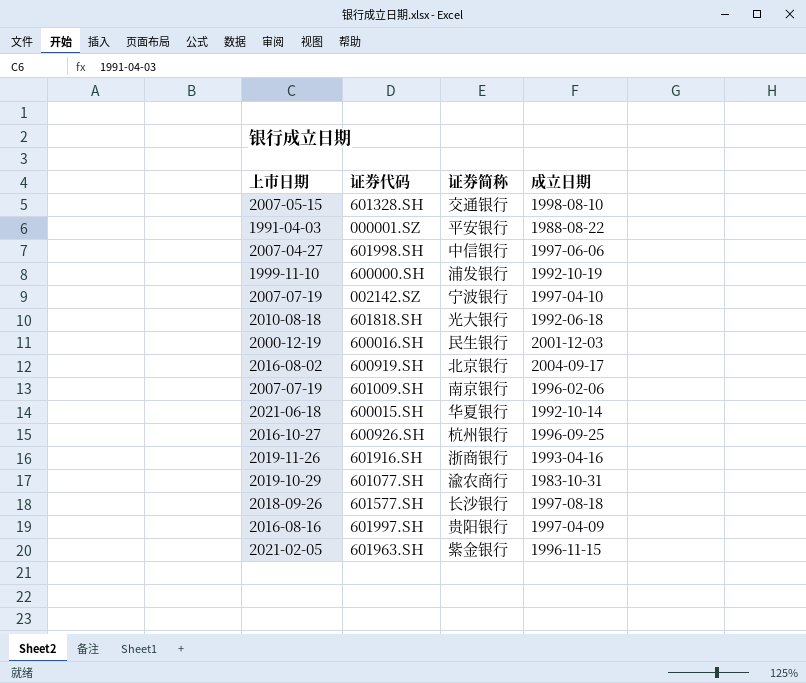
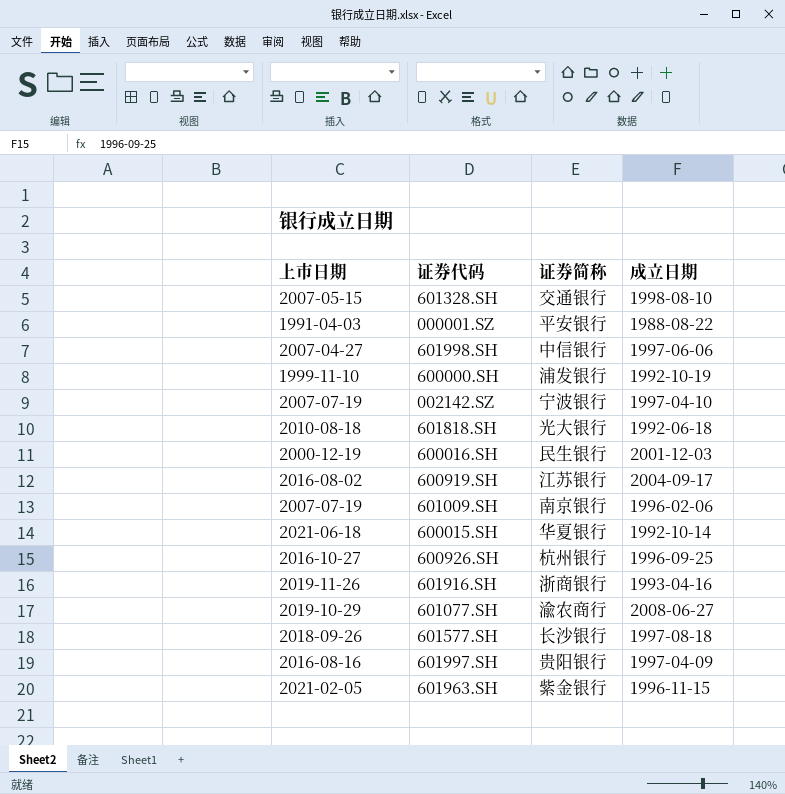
600919.SH | 证券简称: 北京银行 -> 江苏银行
601077.SH | 成立日期: 1983-10-31 -> 2008-06-27

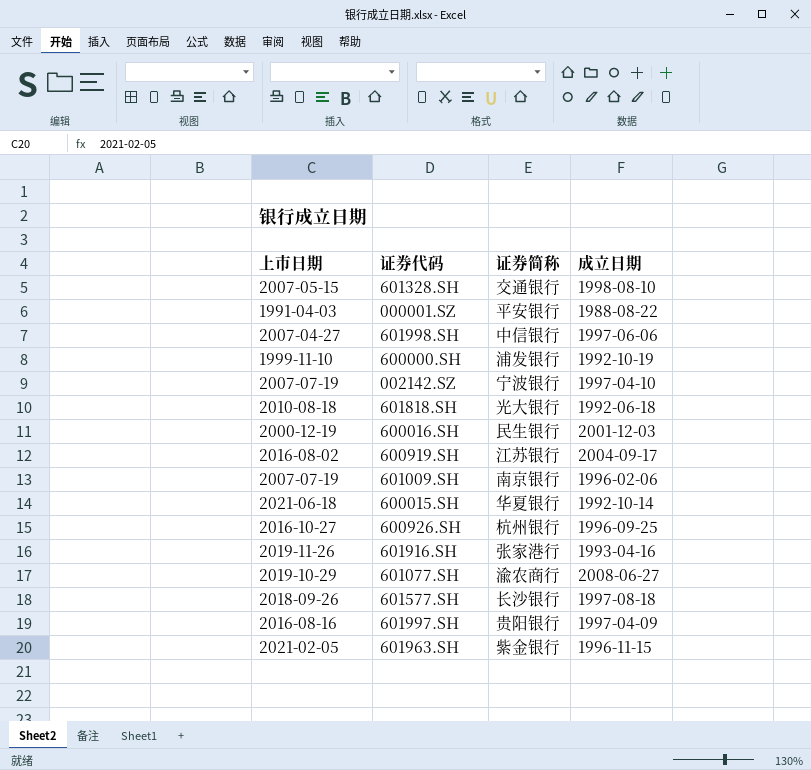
601916.SH | 证券简称: 浙商银行 -> 张家港行

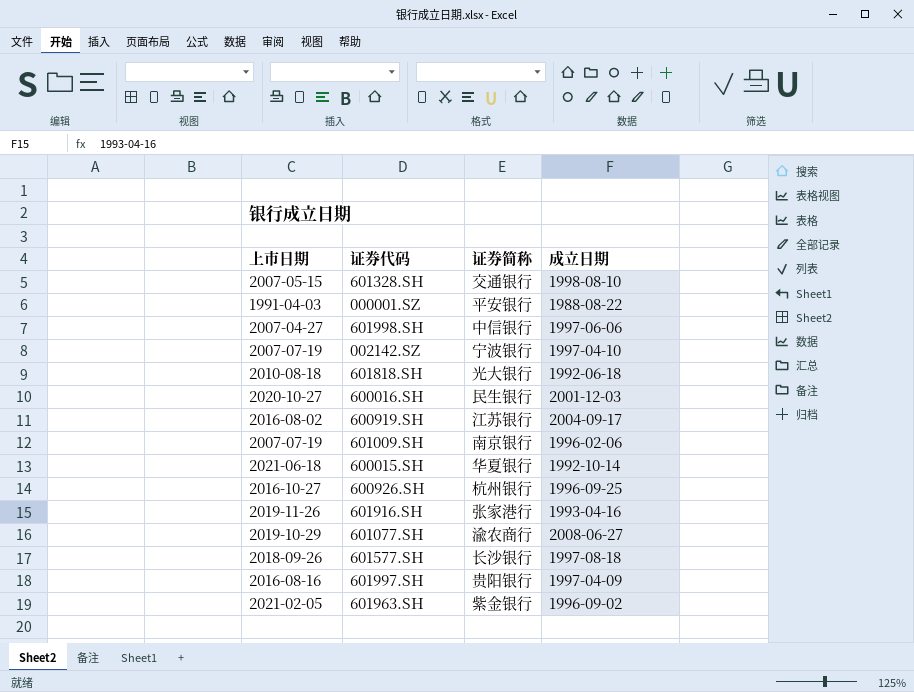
row 600000.SH: 1999-11-10 | 浦发银行 | 1992-10-19 -> none
600016.SH | 上市日期: 2000-12-19 -> 2020-10-27
601963.SH | 成立日期: 1996-11-15 -> 1996-09-02

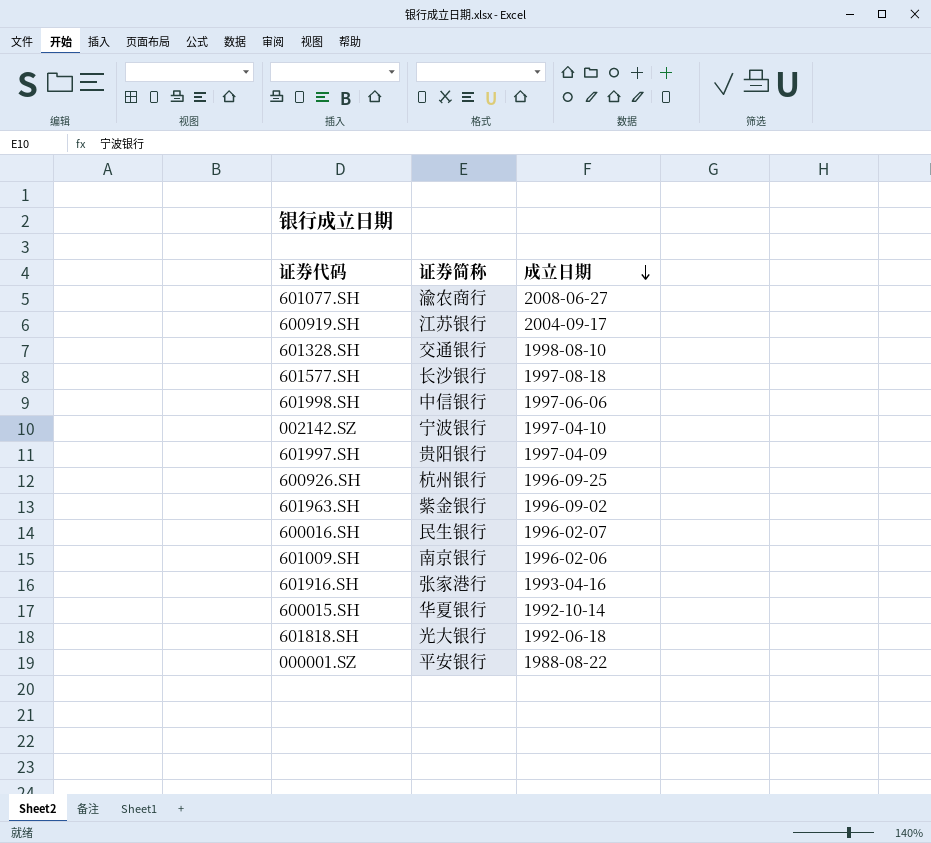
row order: none -> 成立日期 descending
column 上市日期 | position: 1 -> none
600016.SH | 成立日期: 2001-12-03 -> 1996-02-07

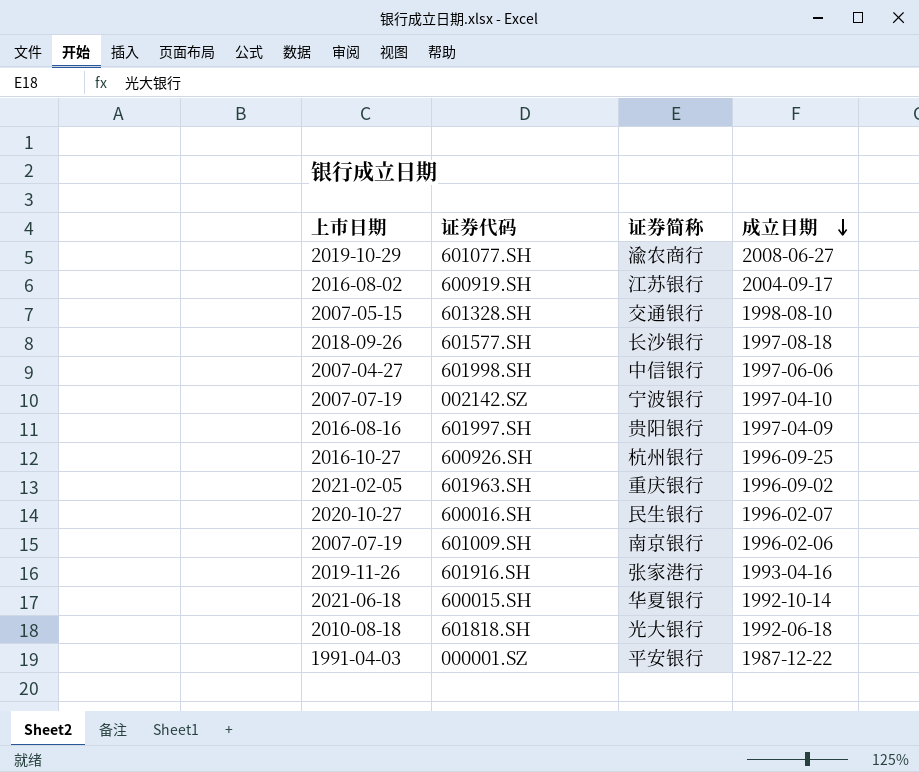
column 上市日期 | position: none -> 1
601963.SH | 证券简称: 紫金银行 -> 重庆银行
000001.SZ | 成立日期: 1988-08-22 -> 1987-12-22

